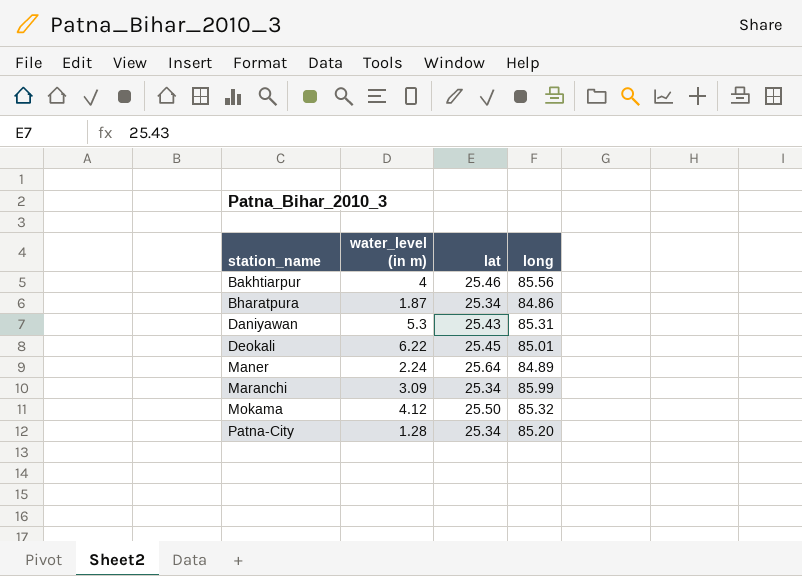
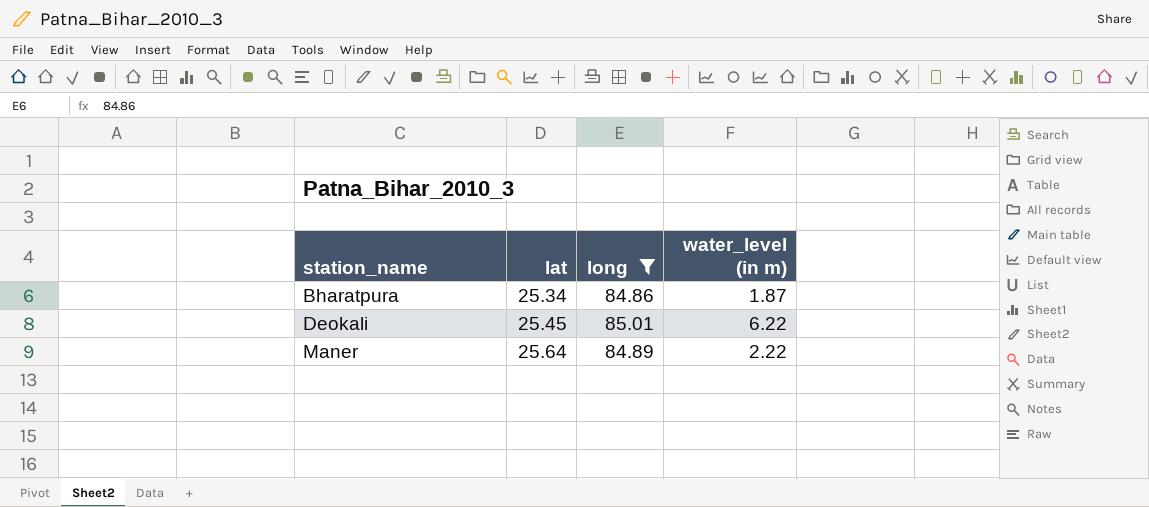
filter: none -> long <= 85.01
column water_level (in m) | position: 2 -> 4
Maner | water_level (in m): 2.24 -> 2.22

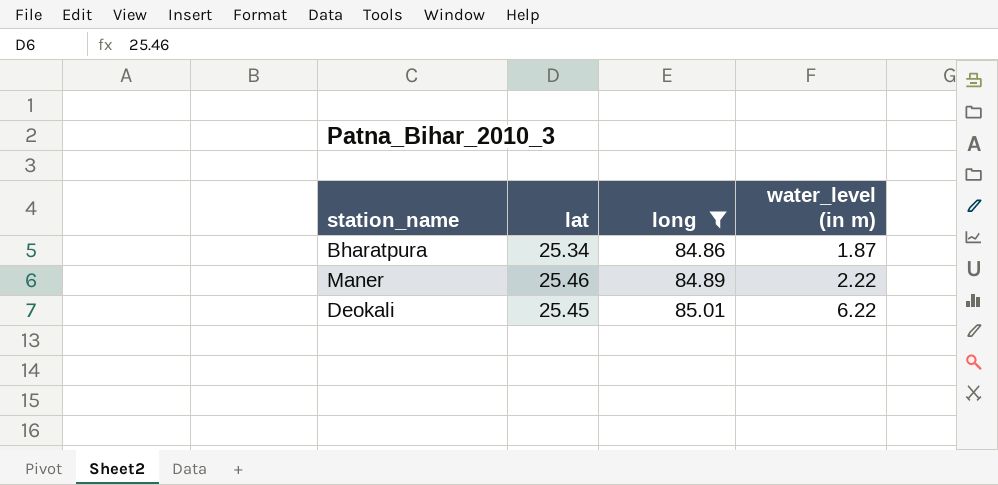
row order: station_name ascending -> long ascending
Maner | lat: 25.64 -> 25.46

